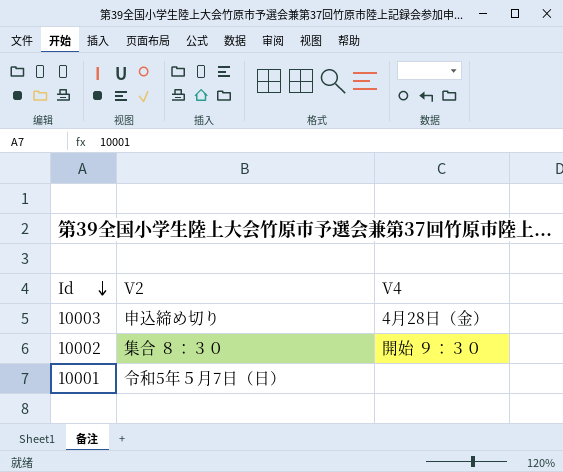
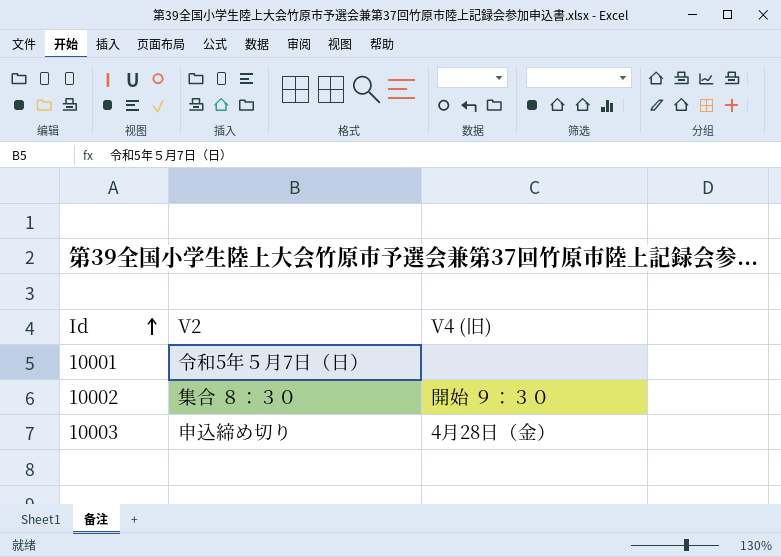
row order: Id descending -> Id ascending
column name: V4 -> V4 (旧)

